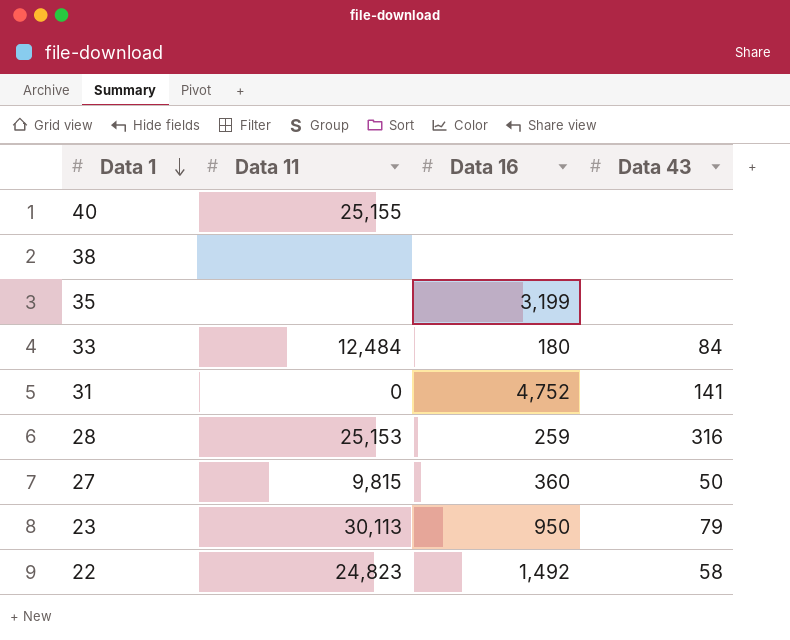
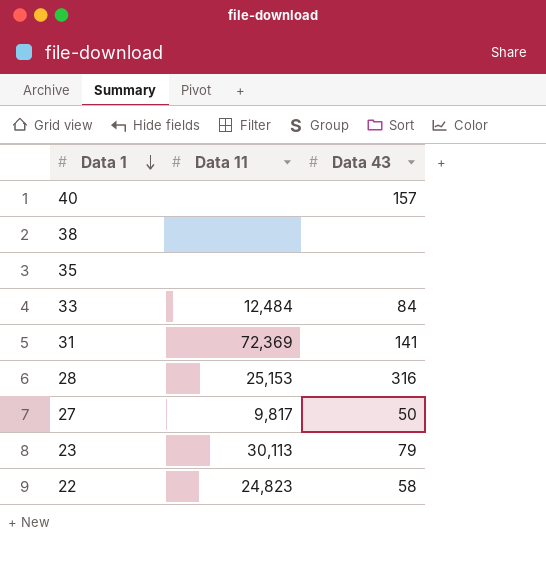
column Data 16 | position: 3 -> none
40 | Data 11: 25,155 -> none
40 | Data 43: none -> 157
31 | Data 11: 0 -> 72,369
27 | Data 11: 9,815 -> 9,817

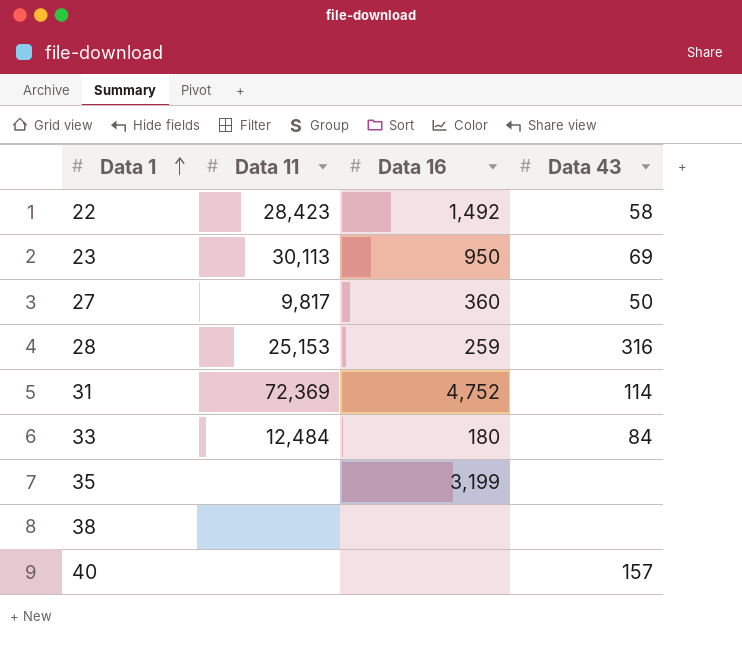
row order: Data 1 descending -> Data 1 ascending
column Data 16 | position: none -> 3
22 | Data 11: 24,823 -> 28,423
23 | Data 43: 79 -> 69
31 | Data 43: 141 -> 114

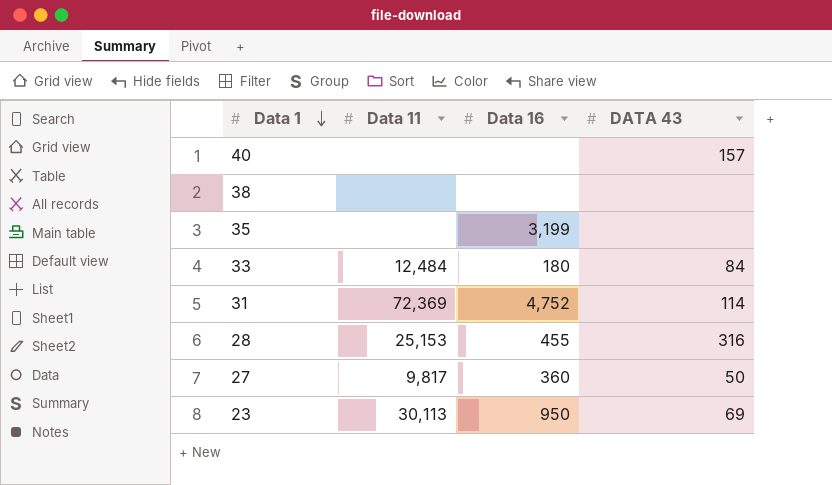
row order: Data 1 ascending -> Data 1 descending
column name: Data 43 -> DATA 43
row 22: 28,423 | 1,492 | 58 -> none
28 | Data 16: 259 -> 455

